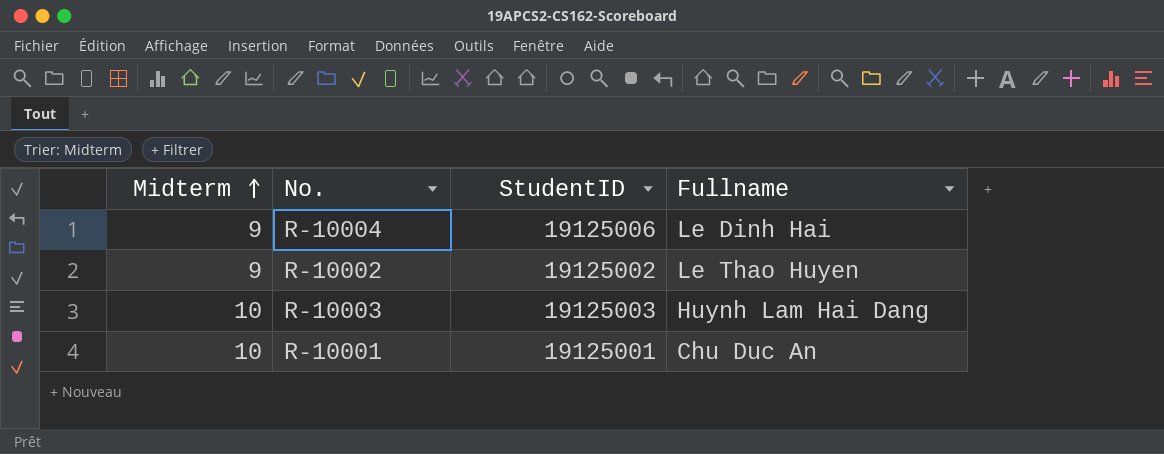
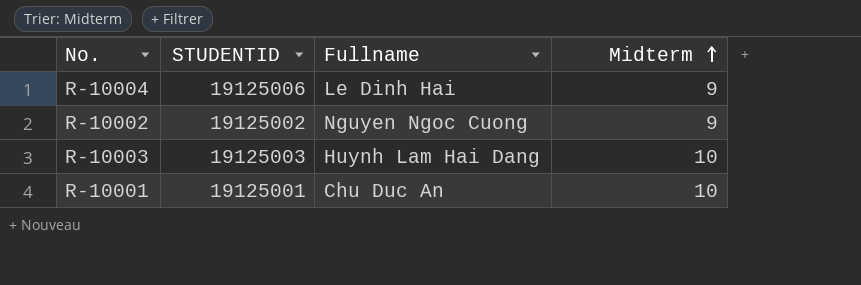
column name: StudentID -> STUDENTID
column Midterm | position: 1 -> 4
R-10002 | Fullname: Le Thao Huyen -> Nguyen Ngoc Cuong

